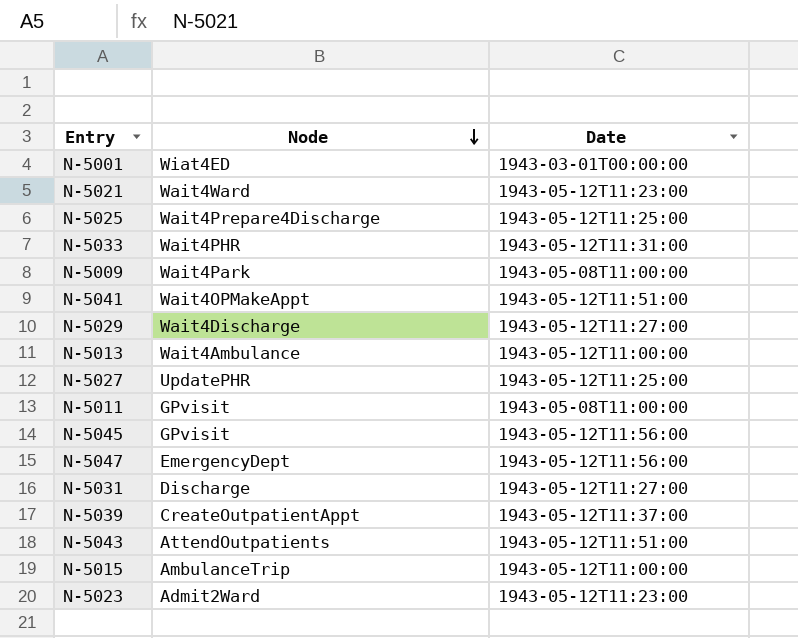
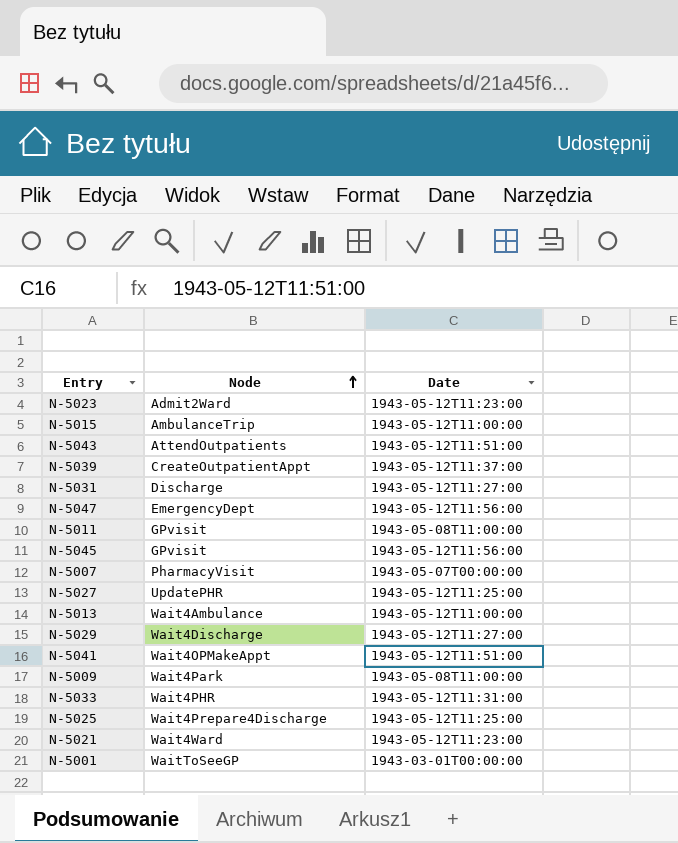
row order: Node descending -> Node ascending
row N-5007: none -> PharmacyVisit | 1943-05-07T00:00:00
N-5001 | Node: Wiat4ED -> WaitToSeeGP

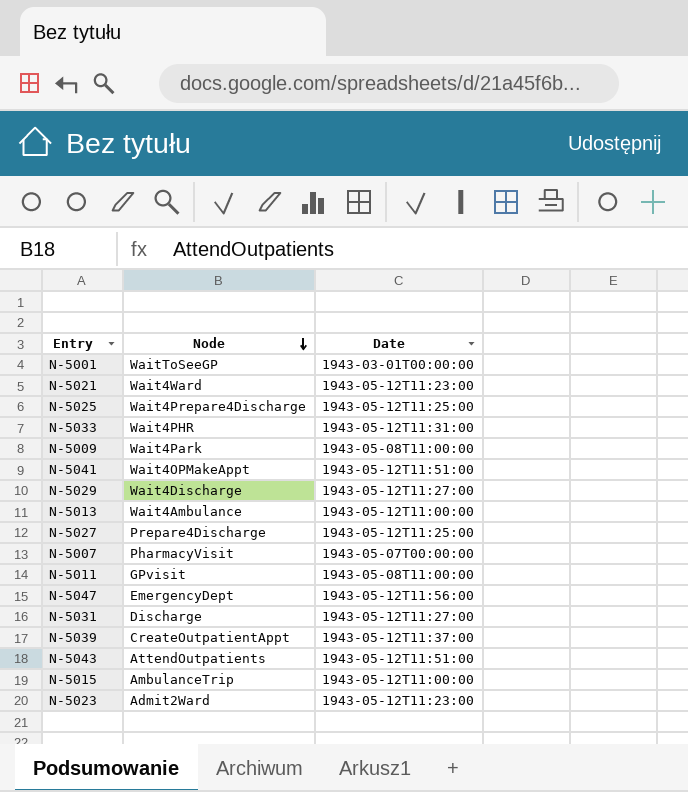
row order: Node ascending -> Node descending
row N-5045: GPvisit | 1943-05-12T11:56:00 -> none
N-5027 | Node: UpdatePHR -> Prepare4Discharge

